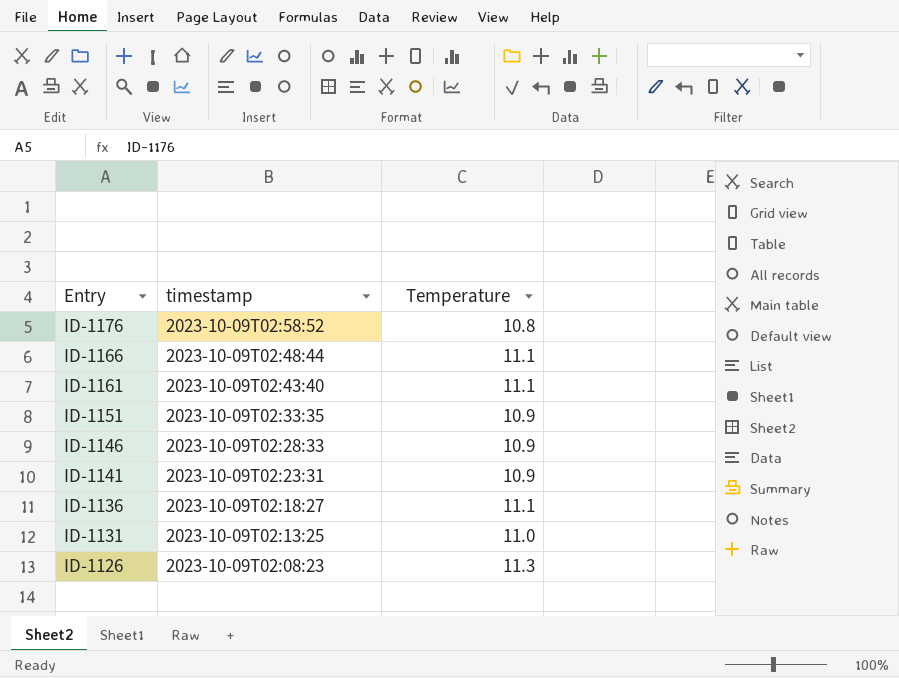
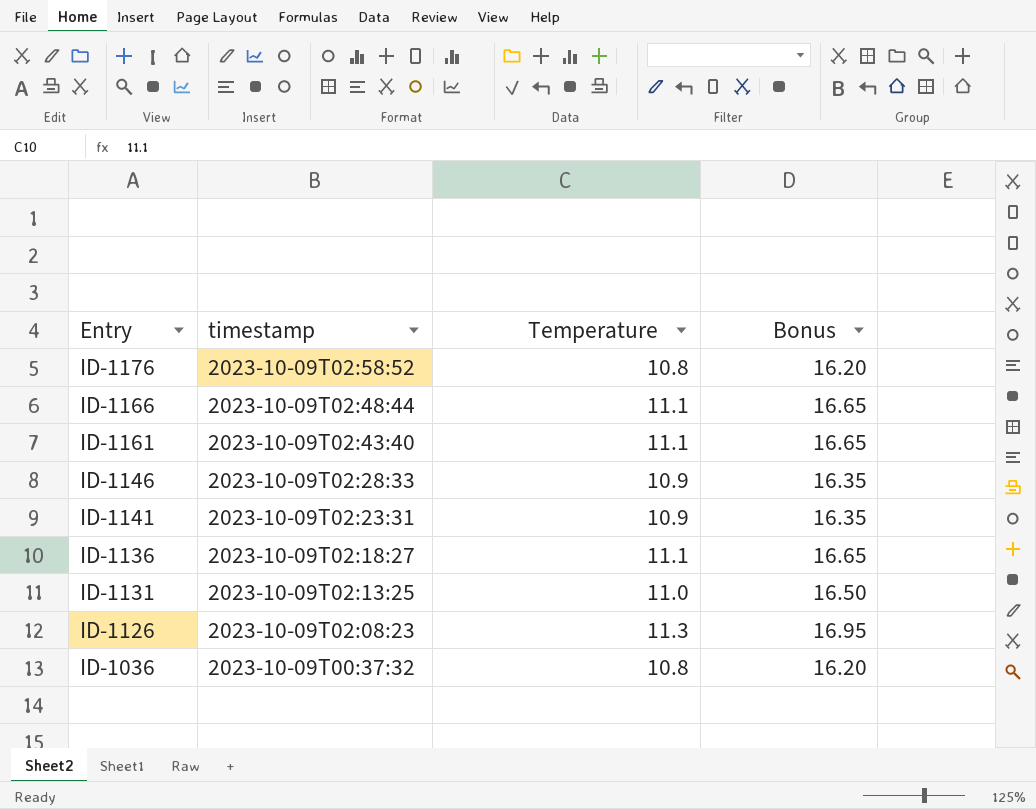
column Bonus | formula: none -> [Temperature] * 1.5
row ID-1151: 2023-10-09T02:33:35 | 10.9 -> none
row ID-1036: none -> 2023-10-09T00:37:32 | 10.8 | 16.20

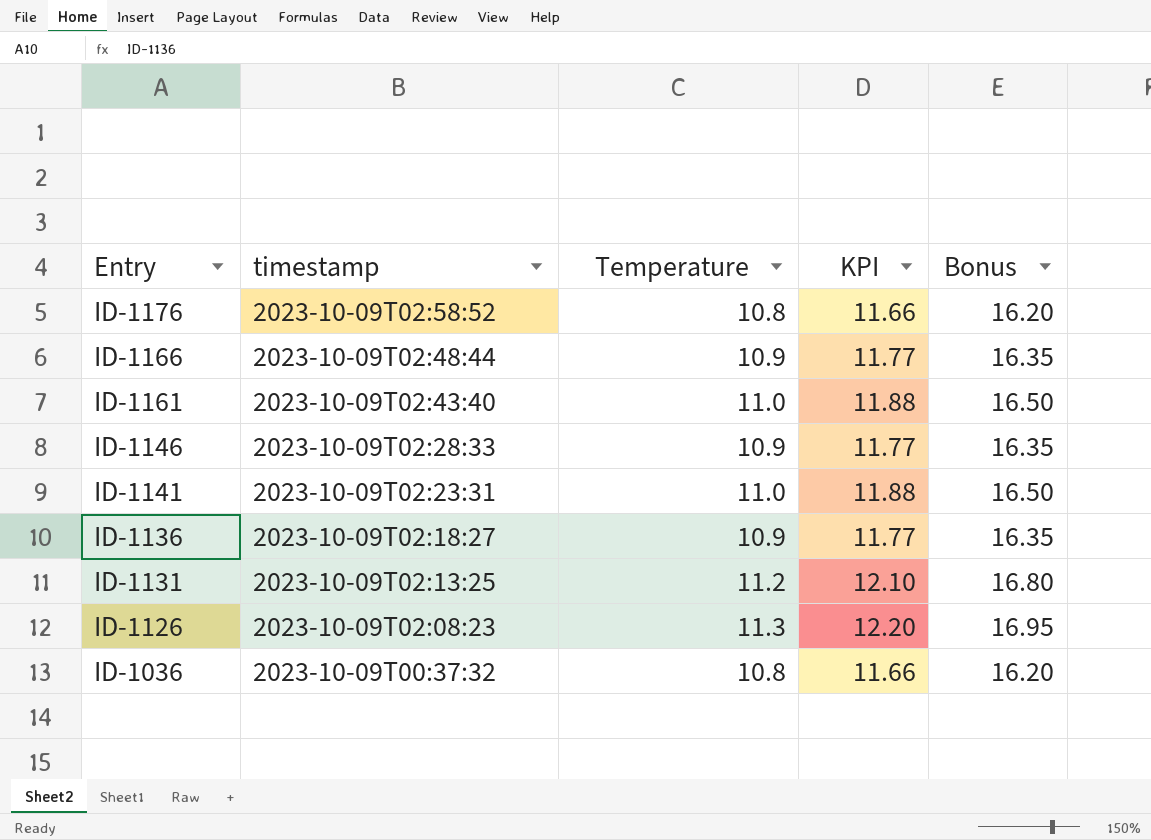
column KPI | formula: none -> [Temperature] * 1.08
ID-1166 | Temperature: 11.1 -> 10.9
ID-1166 | Bonus: 16.65 -> 16.35
ID-1161 | Temperature: 11.1 -> 11.0
ID-1161 | Bonus: 16.65 -> 16.50
ID-1141 | Temperature: 10.9 -> 11.0
ID-1141 | Bonus: 16.35 -> 16.50
ID-1136 | Temperature: 11.1 -> 10.9
ID-1136 | Bonus: 16.65 -> 16.35
ID-1131 | Temperature: 11.0 -> 11.2
ID-1131 | Bonus: 16.50 -> 16.80

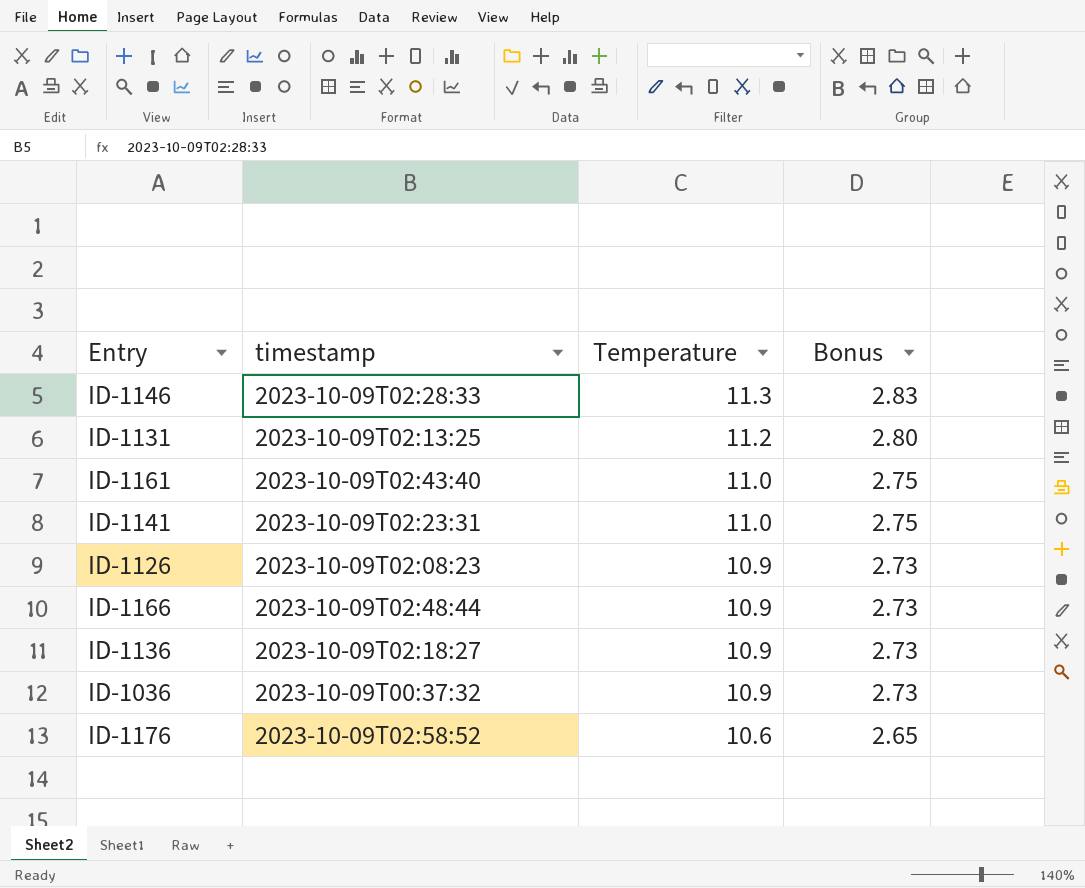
row order: Entry descending -> Temperature descending
column KPI | formula: [Temperature] * 1.08 -> none
column Bonus | formula: [Temperature] * 1.5 -> [Temperature] * 0.25
ID-1146 | Temperature: 10.9 -> 11.3
ID-1126 | Temperature: 11.3 -> 10.9
ID-1036 | Temperature: 10.8 -> 10.9
ID-1176 | Temperature: 10.8 -> 10.6

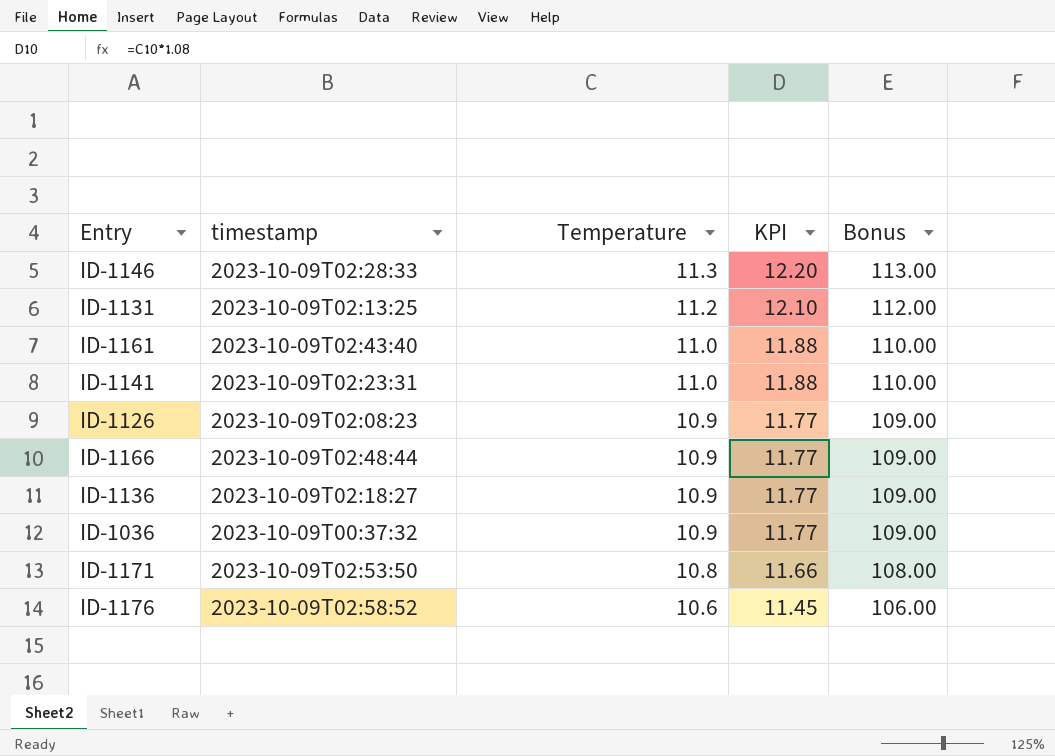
column KPI | formula: none -> [Temperature] * 1.08
column Bonus | formula: [Temperature] * 0.25 -> [Temperature] * 10
row ID-1171: none -> 2023-10-09T02:53:50 | 10.8 | 11.66 | 108.00

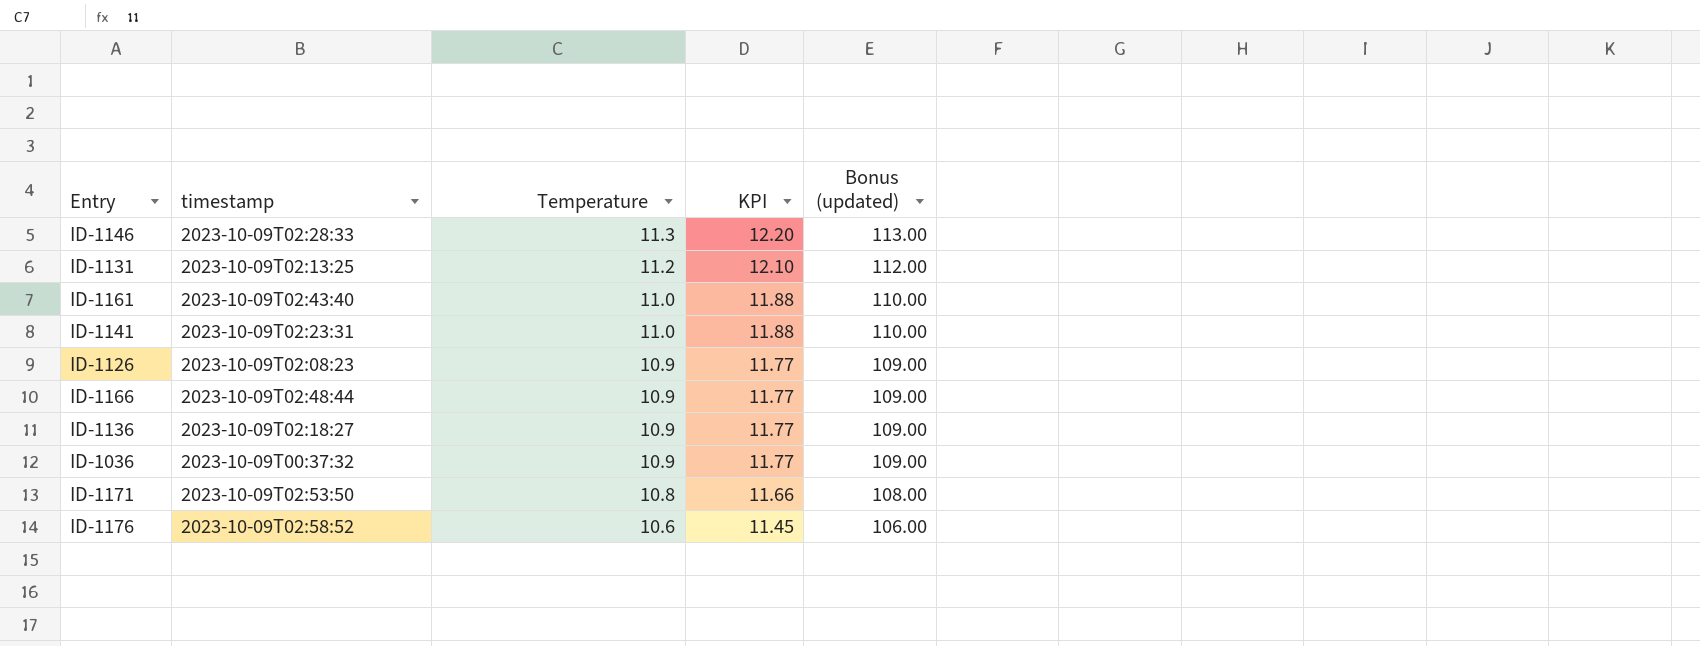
column name: Bonus -> Bonus (updated)

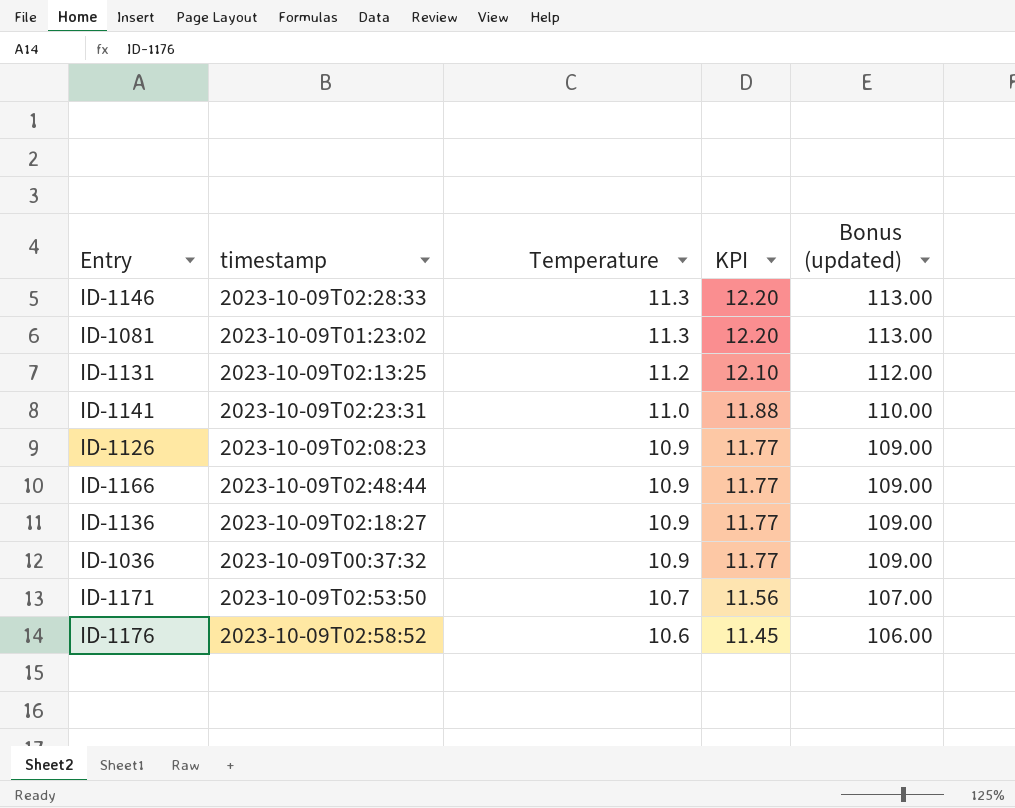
row ID-1161: 2023-10-09T02:43:40 | 11.0 | 11.88 | 110.00 -> none
row ID-1081: none -> 2023-10-09T01:23:02 | 11.3 | 12.20 | 113.00
ID-1171 | Temperature: 10.8 -> 10.7
ID-1171 | KPI: 11.66 -> 11.56
ID-1171 | Bonus (updated): 108.00 -> 107.00

